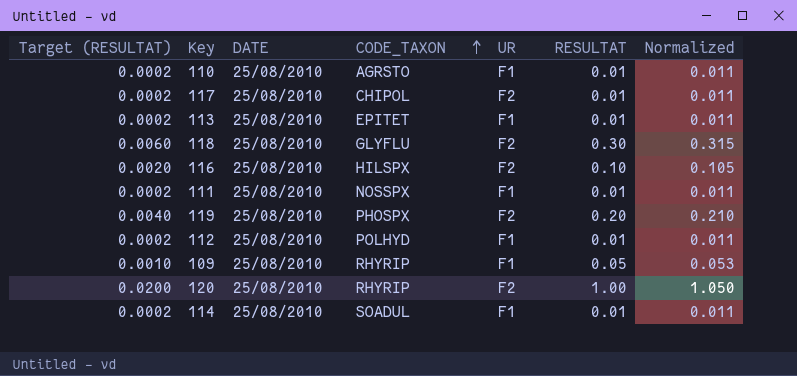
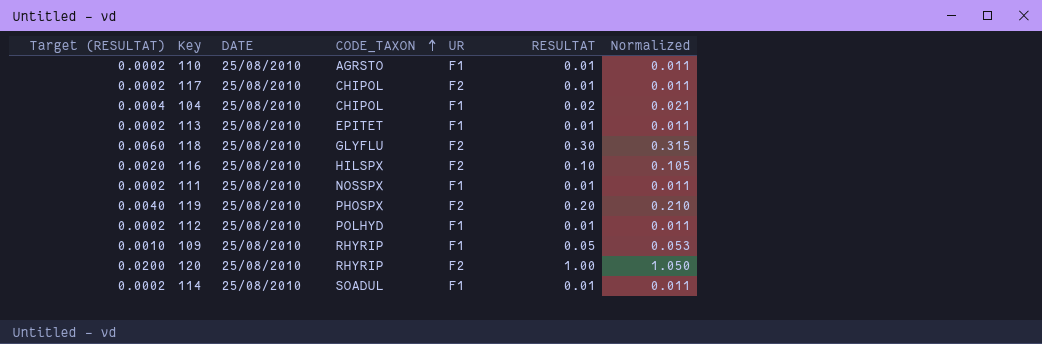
row 104: none -> 0.0004 | 25/08/2010 | CHIPOL | F1 | 0.02 | 0.021

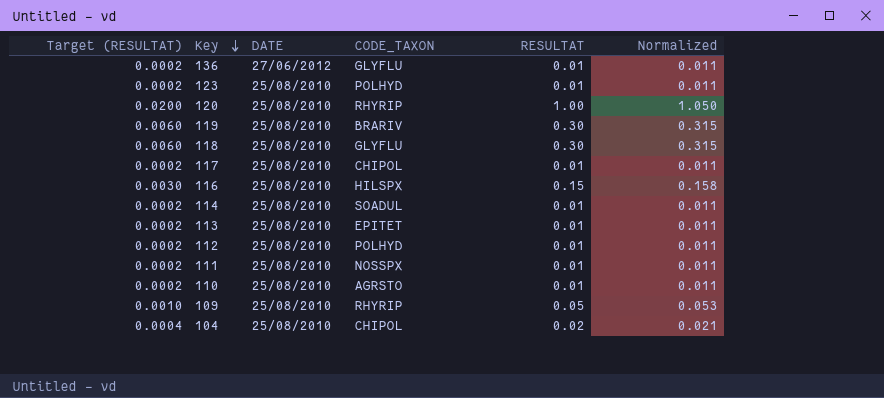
row order: CODE_TAXON ascending -> Key descending
column UR | position: 5 -> none
row 136: none -> 0.0002 | 27/06/2012 | GLYFLU | 0.01 | 0.011
row 123: none -> 0.0002 | 25/08/2010 | POLHYD | 0.01 | 0.011
119 | Target (RESULTAT): 0.0040 -> 0.0060
119 | CODE_TAXON: PHOSPX -> BRARIV
119 | RESULTAT: 0.20 -> 0.30
119 | Normalized: 0.210 -> 0.315
116 | Target (RESULTAT): 0.0020 -> 0.0030
116 | RESULTAT: 0.10 -> 0.15
116 | Normalized: 0.105 -> 0.158

